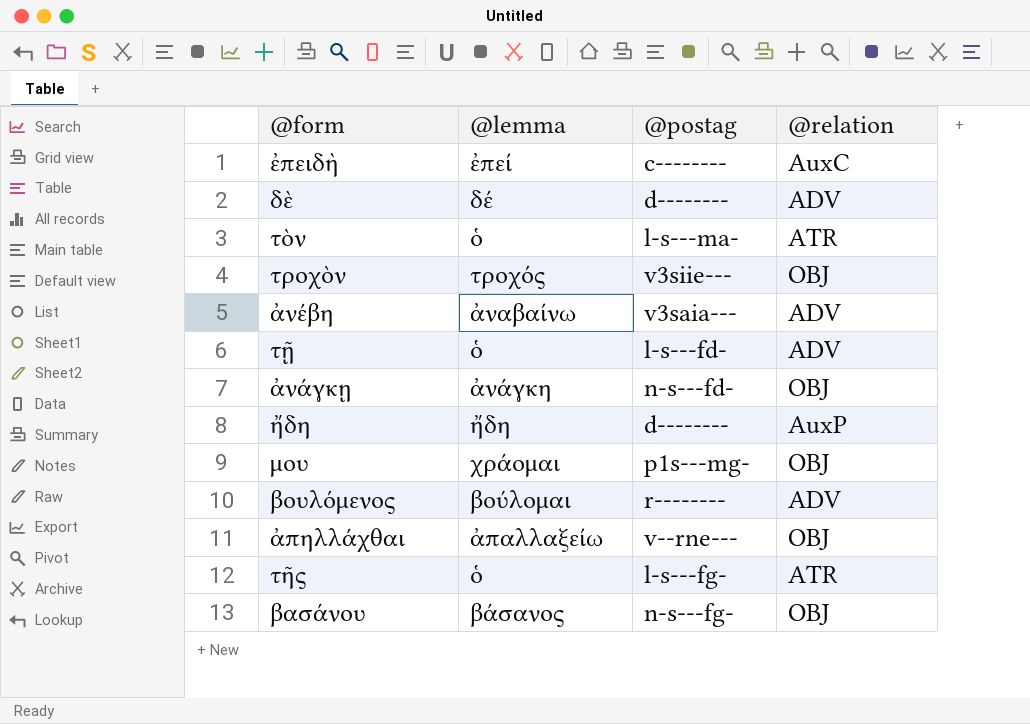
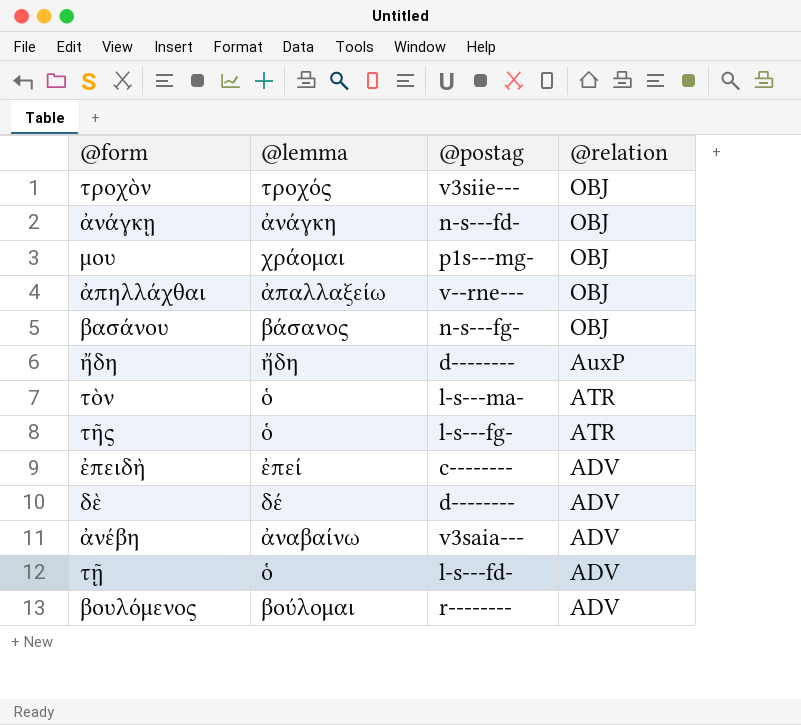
row order: none -> @relation descending
ἐπειδὴ | @relation: AuxC -> ADV

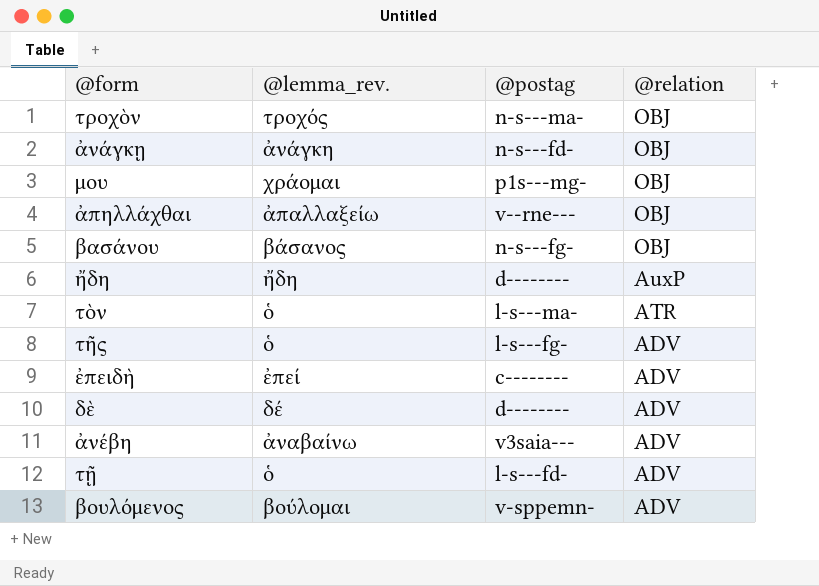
column name: @lemma -> @lemma_rev.
τροχὸν | @postag: v3siie--- -> n-s---ma-
τῆς | @relation: ATR -> ADV
βουλόμενος | @postag: r-------- -> v-sppemn-

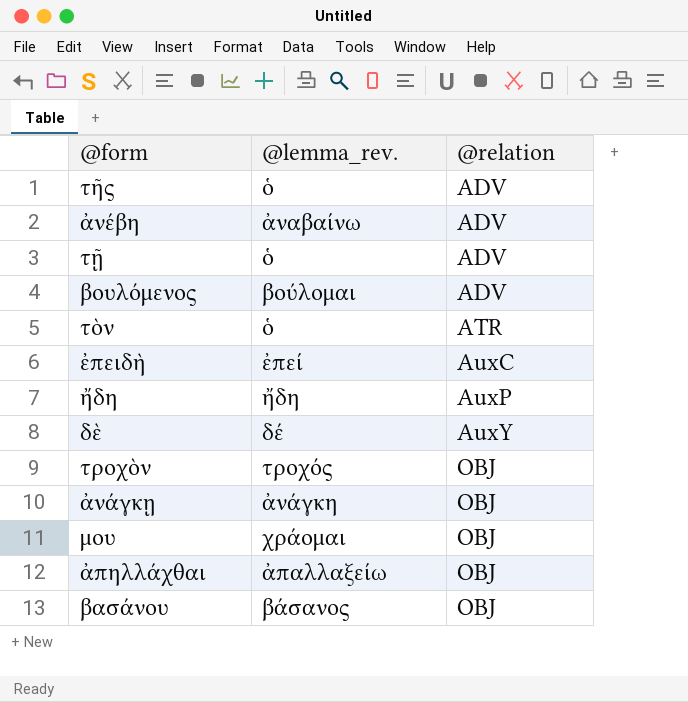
row order: @relation descending -> @relation ascending
column @postag | position: 3 -> none
ἐπειδὴ | @relation: ADV -> AuxC
δὲ | @relation: ADV -> AuxY

